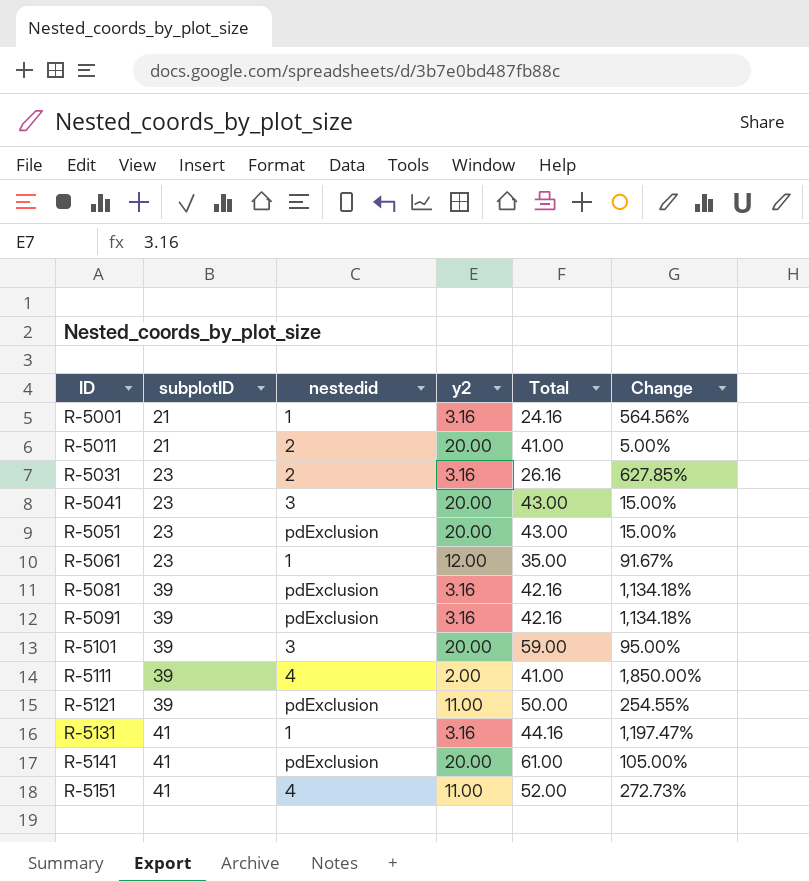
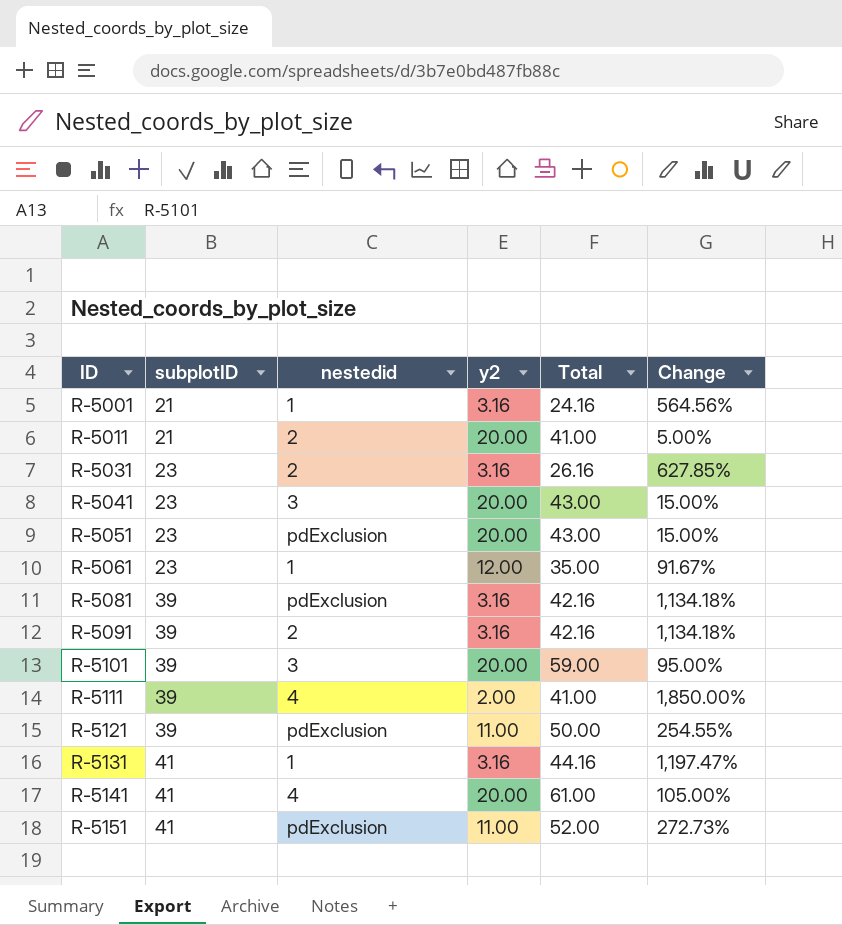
R-5091 | nestedid: pdExclusion -> 2
R-5141 | nestedid: pdExclusion -> 4
R-5151 | nestedid: 4 -> pdExclusion

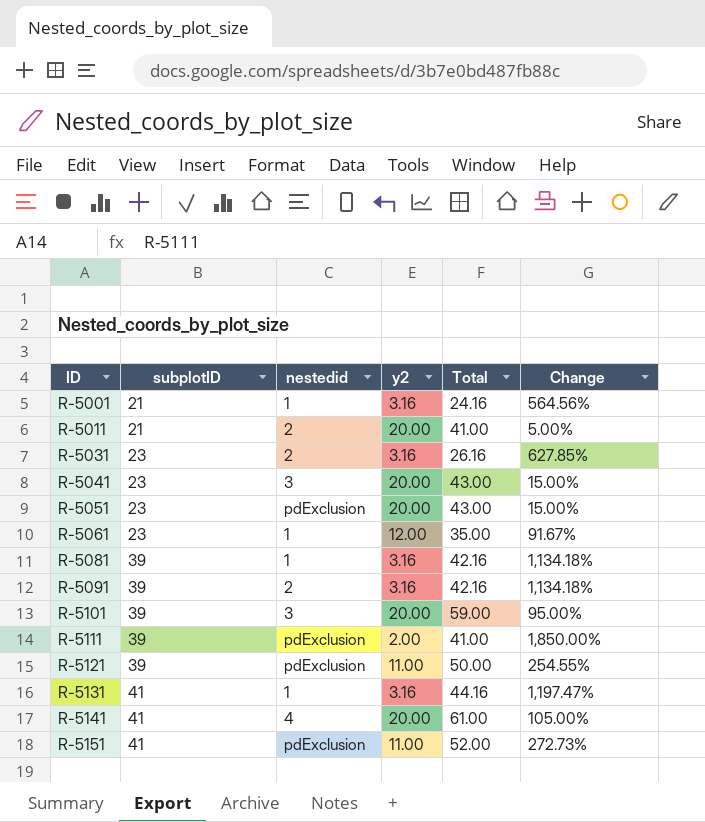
R-5081 | nestedid: pdExclusion -> 1
R-5111 | nestedid: 4 -> pdExclusion

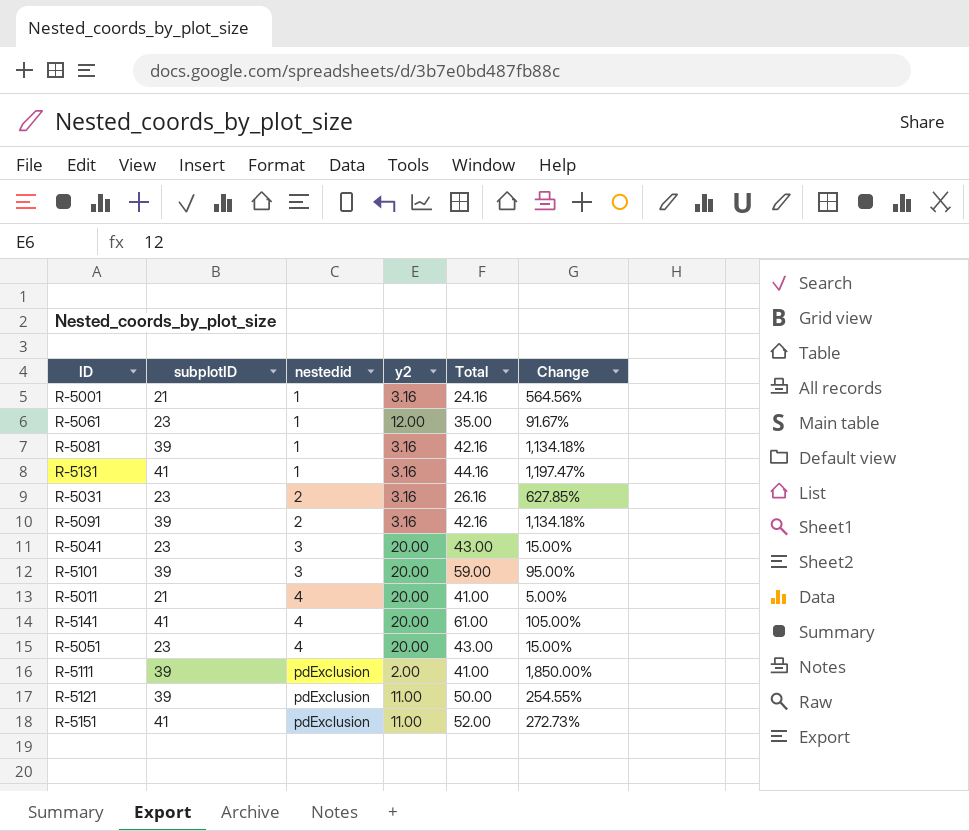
row order: ID ascending -> nestedid ascending
R-5011 | nestedid: 2 -> 4
R-5051 | nestedid: pdExclusion -> 4

